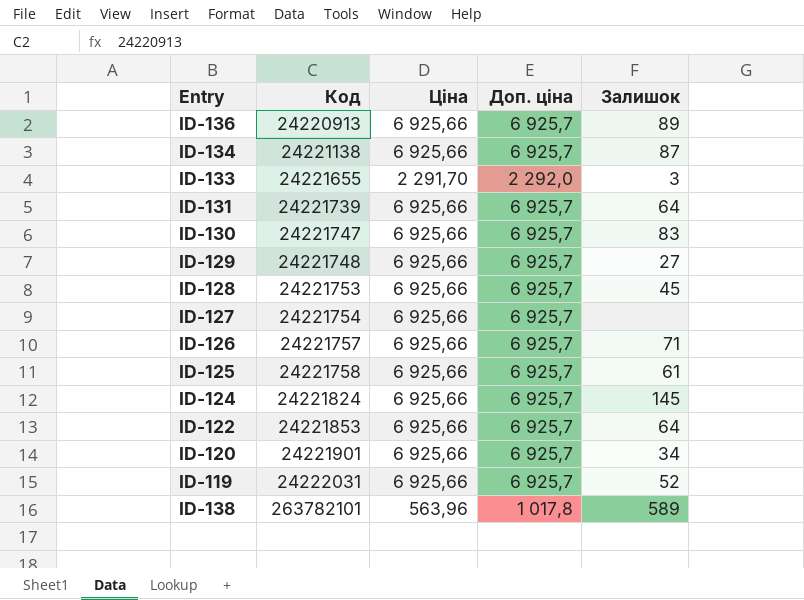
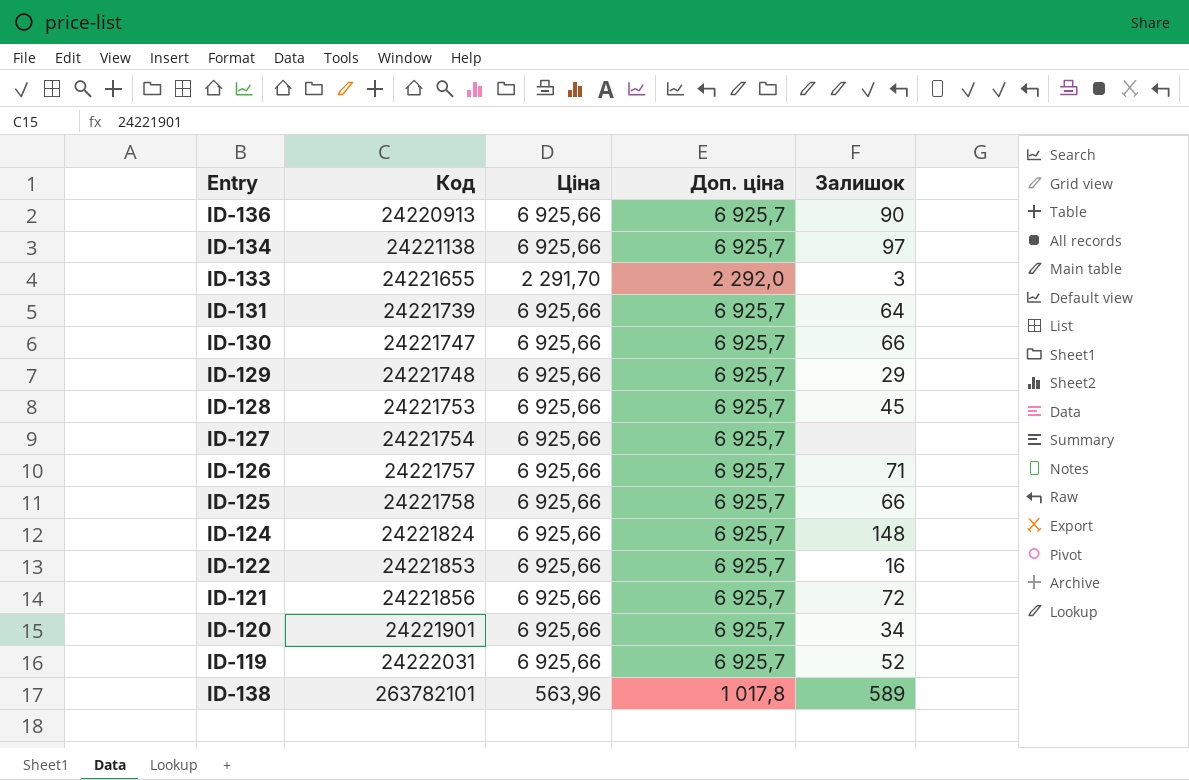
ID-136 | Залишок: 89 -> 90
ID-134 | Залишок: 87 -> 97
ID-130 | Залишок: 83 -> 66
ID-129 | Залишок: 27 -> 29
ID-125 | Залишок: 61 -> 66
ID-124 | Залишок: 145 -> 148
ID-122 | Залишок: 64 -> 16
row ID-121: none -> 24221856 | 6 925,66 | 6 925,7 | 72

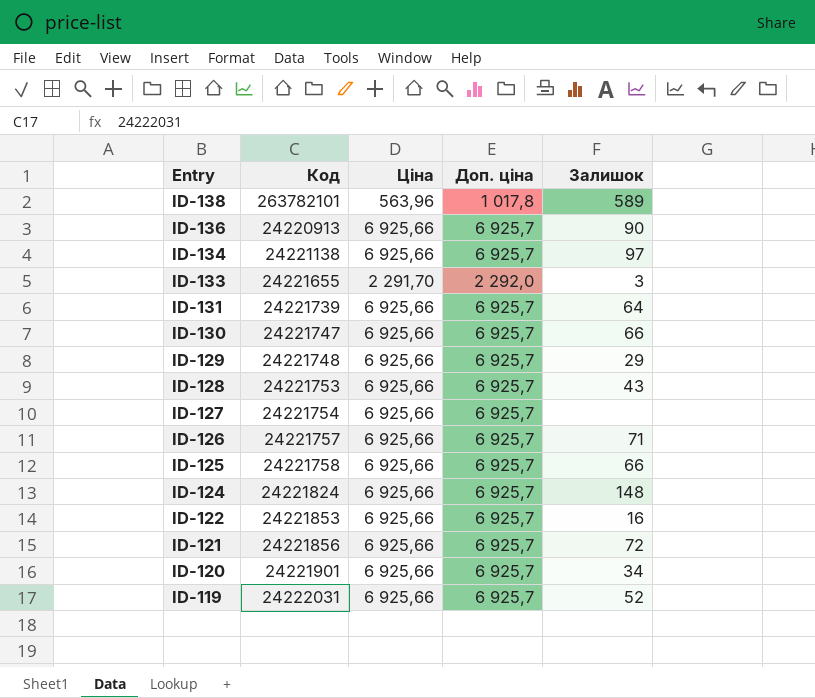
row order: Код ascending -> Entry descending
ID-128 | Залишок: 45 -> 43

